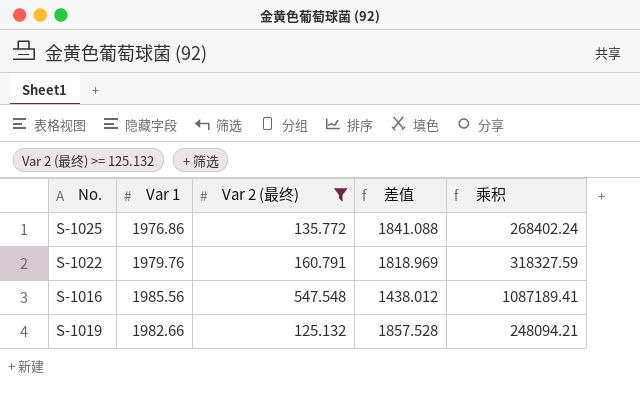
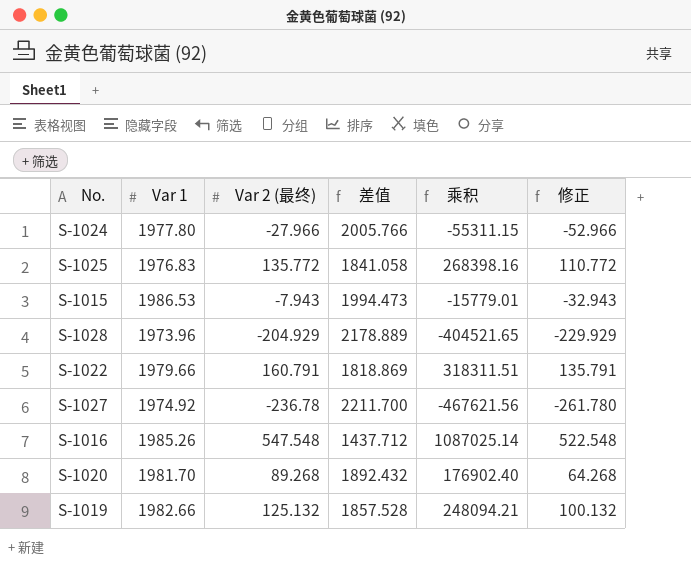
filter: Var 2 (最终) >= 125.132 -> none
column 修正 | formula: none -> [Var 2 (最终)] - 25
S-1025 | Var 1: 1976.86 -> 1976.83
S-1025 | 差值: 1841.088 -> 1841.058
S-1025 | 乘积: 268402.24 -> 268398.16
S-1022 | Var 1: 1979.76 -> 1979.66
S-1022 | 差值: 1818.969 -> 1818.869
S-1022 | 乘积: 318327.59 -> 318311.51
S-1016 | Var 1: 1985.56 -> 1985.26
S-1016 | 差值: 1438.012 -> 1437.712
S-1016 | 乘积: 1087189.41 -> 1087025.14

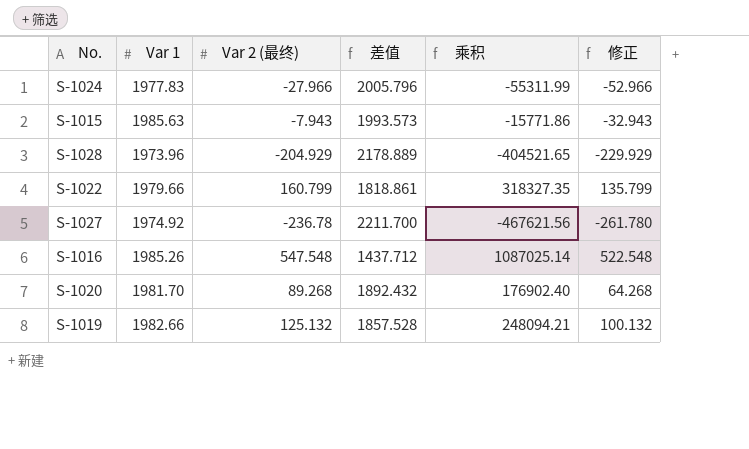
row S-1025: 1976.83 | 135.772 | 1841.058 | 268398.16 | 110.772 -> none
S-1024 | Var 1: 1977.80 -> 1977.83
S-1024 | 差值: 2005.766 -> 2005.796
S-1024 | 乘积: -55311.15 -> -55311.99
S-1015 | Var 1: 1986.53 -> 1985.63
S-1015 | 差值: 1994.473 -> 1993.573
S-1015 | 乘积: -15779.01 -> -15771.86
S-1022 | Var 2 (最终): 160.791 -> 160.799
S-1022 | 差值: 1818.869 -> 1818.861
S-1022 | 乘积: 318311.51 -> 318327.35
S-1022 | 修正: 135.791 -> 135.799

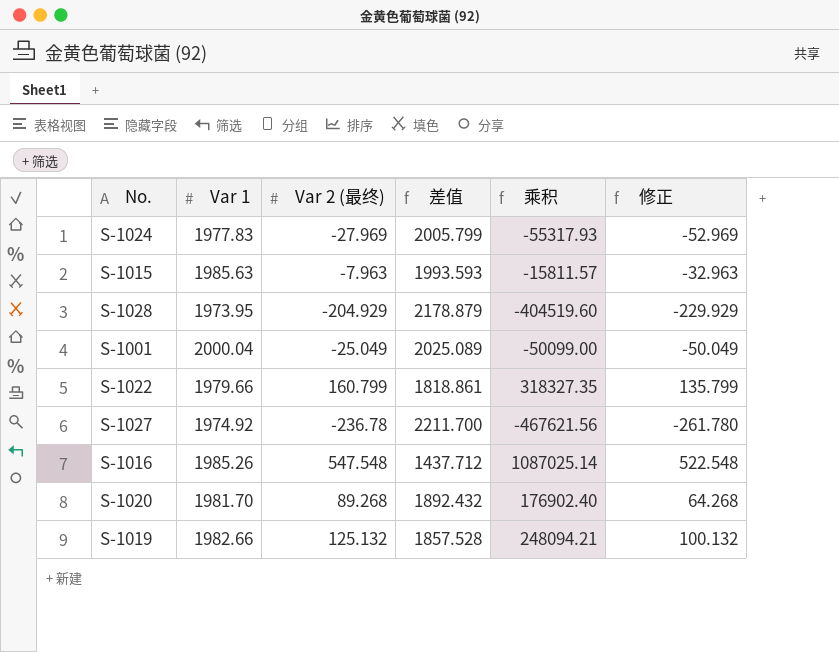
S-1024 | Var 2 (最终): -27.966 -> -27.969
S-1024 | 差值: 2005.796 -> 2005.799
S-1024 | 乘积: -55311.99 -> -55317.93
S-1024 | 修正: -52.966 -> -52.969
S-1015 | Var 2 (最终): -7.943 -> -7.963
S-1015 | 差值: 1993.573 -> 1993.593
S-1015 | 乘积: -15771.86 -> -15811.57
S-1015 | 修正: -32.943 -> -32.963
S-1028 | Var 1: 1973.96 -> 1973.95
S-1028 | 差值: 2178.889 -> 2178.879
S-1028 | 乘积: -404521.65 -> -404519.60
row S-1001: none -> 2000.04 | -25.049 | 2025.089 | -50099.00 | -50.049

